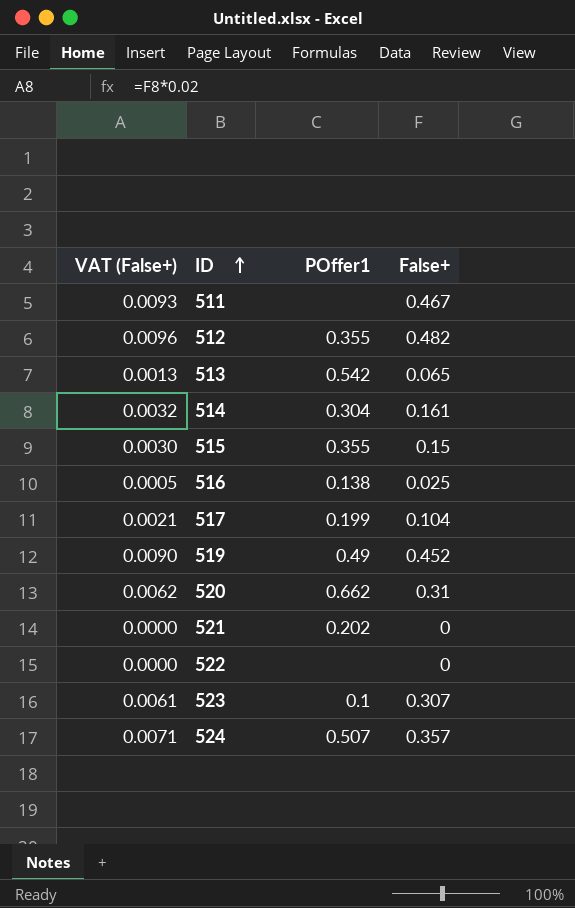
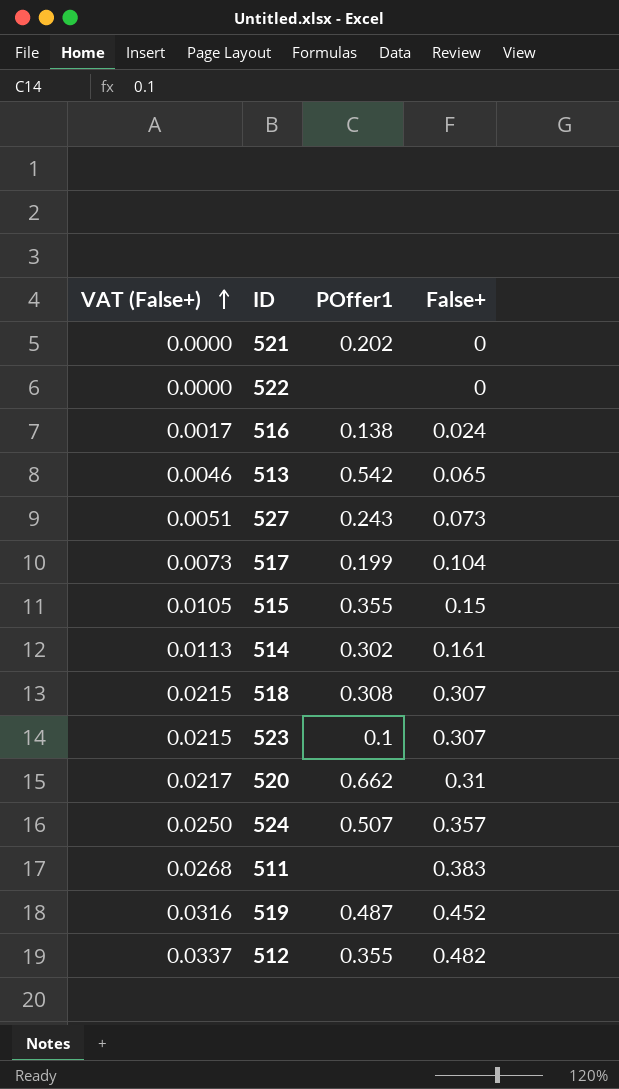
row order: ID ascending -> VAT (False+) ascending
column VAT (False+) | formula: [False+] * 0.02 -> [False+] * 0.07
516 | False+: 0.025 -> 0.024
row 527: none -> 0.0051 | 0.243 | 0.073
514 | POffer1: 0.304 -> 0.302
row 518: none -> 0.0215 | 0.308 | 0.307
511 | False+: 0.467 -> 0.383
519 | POffer1: 0.49 -> 0.487

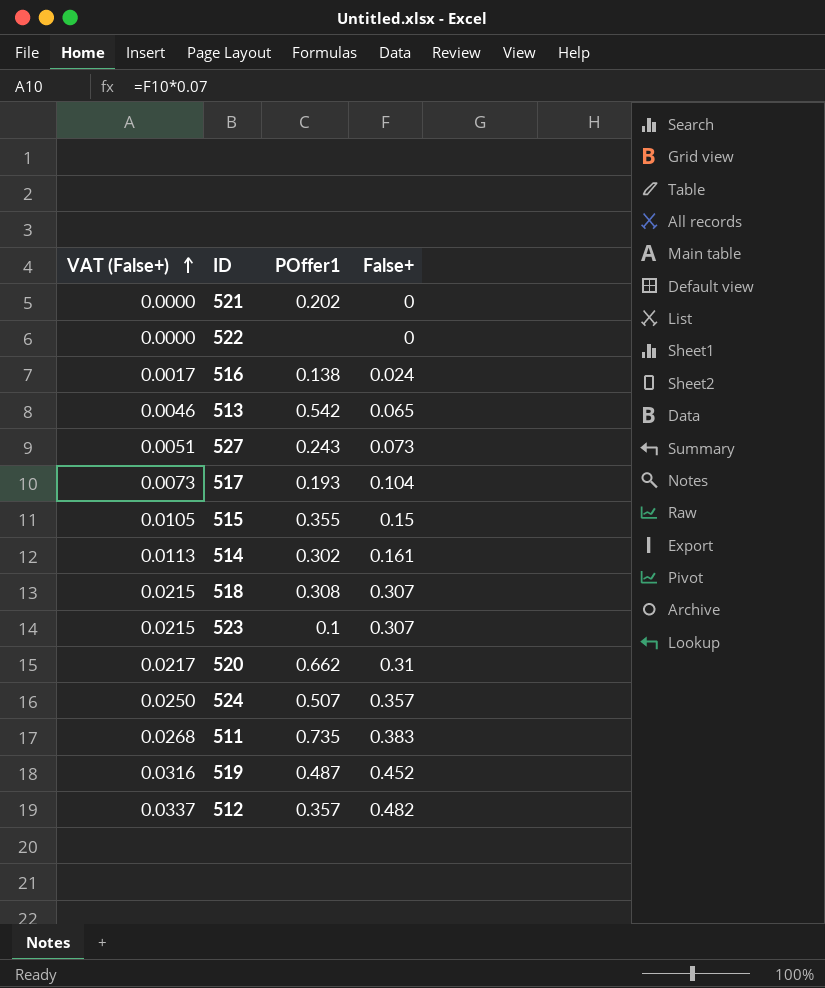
517 | POffer1: 0.199 -> 0.193
511 | POffer1: none -> 0.735
512 | POffer1: 0.355 -> 0.357

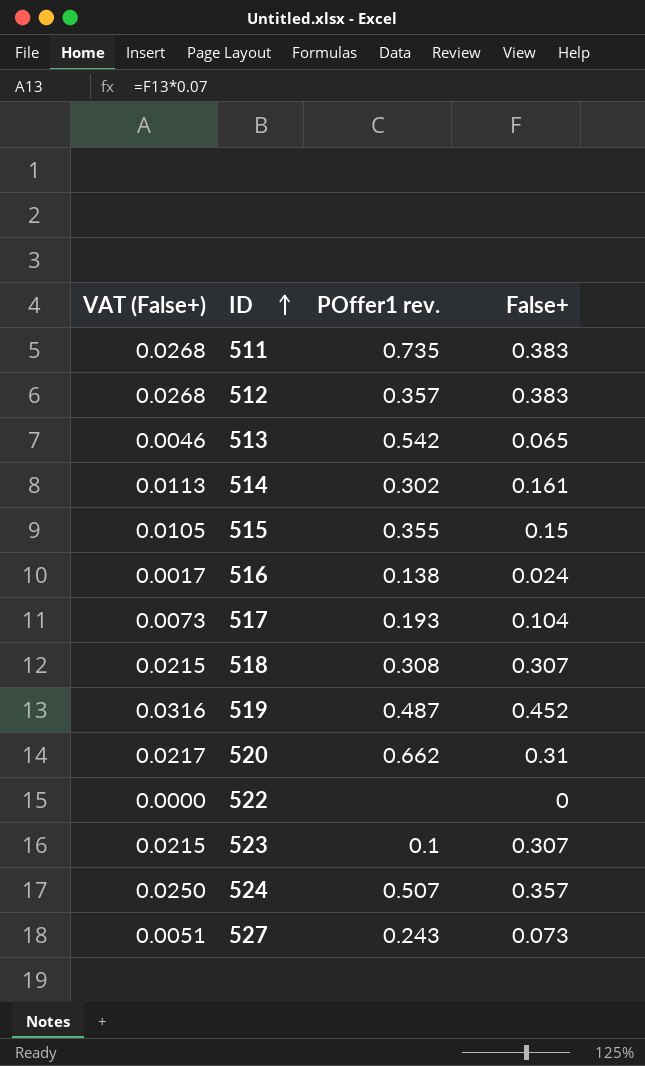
row order: VAT (False+) ascending -> ID ascending
column name: POffer1 -> POffer1 rev.
row 521: 0.0000 | 0.202 | 0 -> none
512 | VAT (False+): 0.0337 -> 0.0268
512 | False+: 0.482 -> 0.383

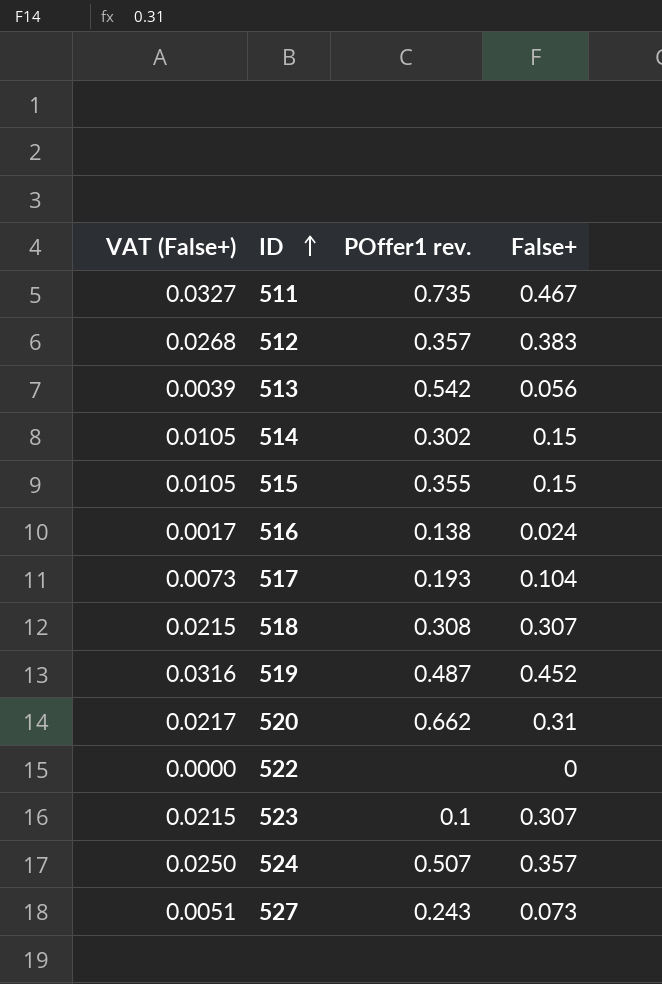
511 | VAT (False+): 0.0268 -> 0.0327
511 | False+: 0.383 -> 0.467
513 | VAT (False+): 0.0046 -> 0.0039
513 | False+: 0.065 -> 0.056
514 | VAT (False+): 0.0113 -> 0.0105
514 | False+: 0.161 -> 0.15

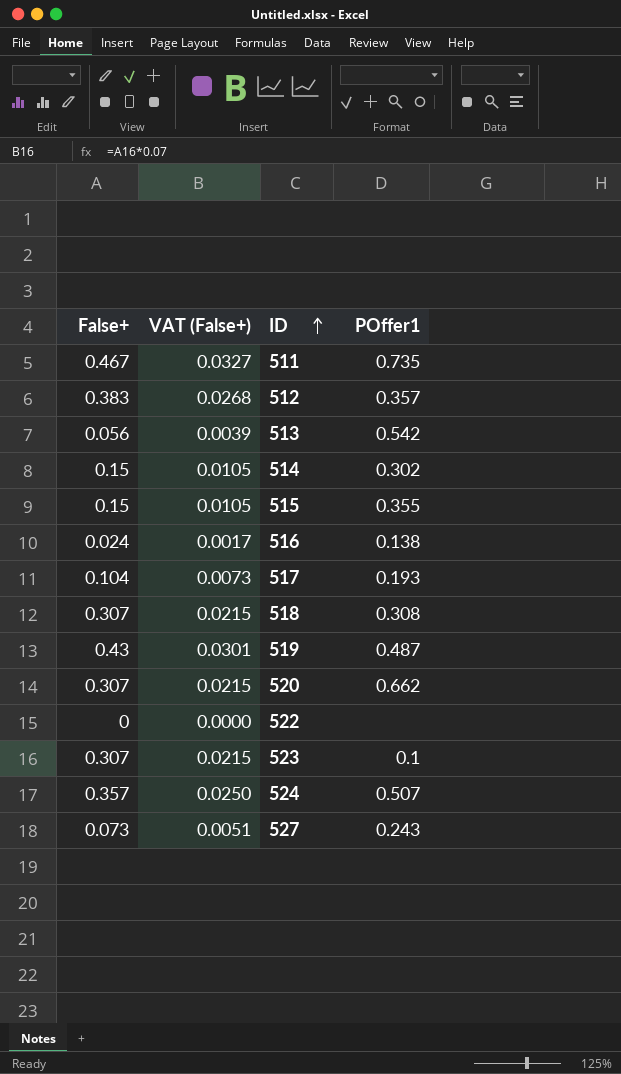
column False+ | position: 4 -> 1
column name: POffer1 rev. -> POffer1
519 | False+: 0.452 -> 0.43
519 | VAT (False+): 0.0316 -> 0.0301
520 | False+: 0.31 -> 0.307
520 | VAT (False+): 0.0217 -> 0.0215

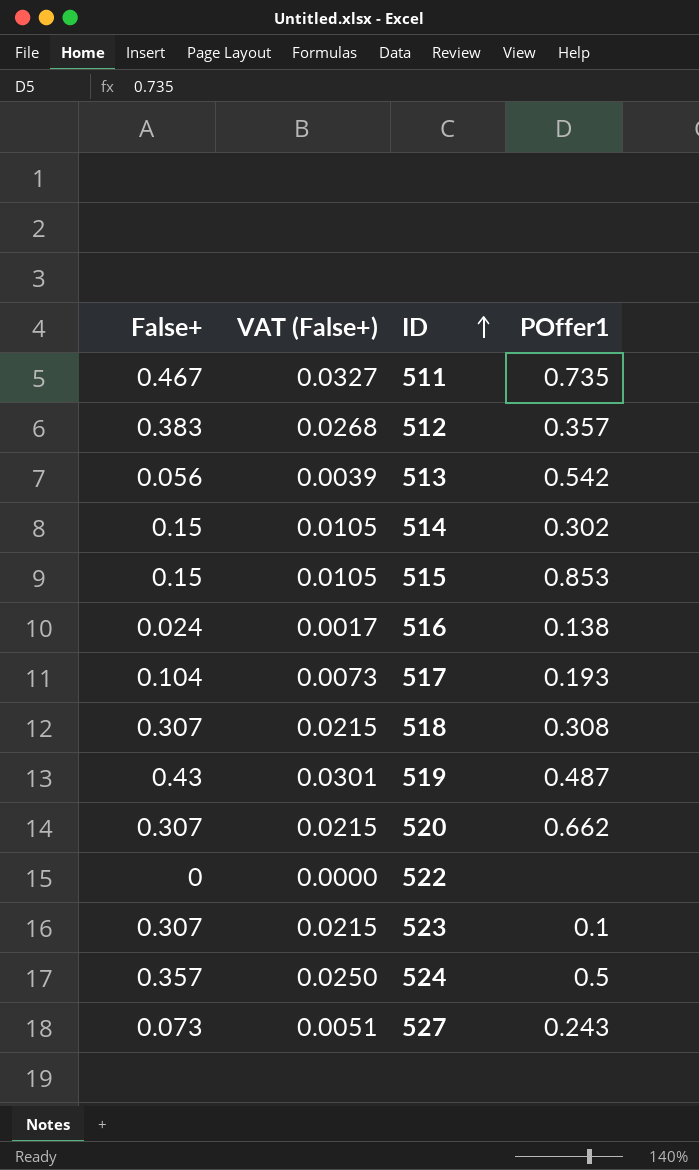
515 | POffer1: 0.355 -> 0.853
524 | POffer1: 0.507 -> 0.5

